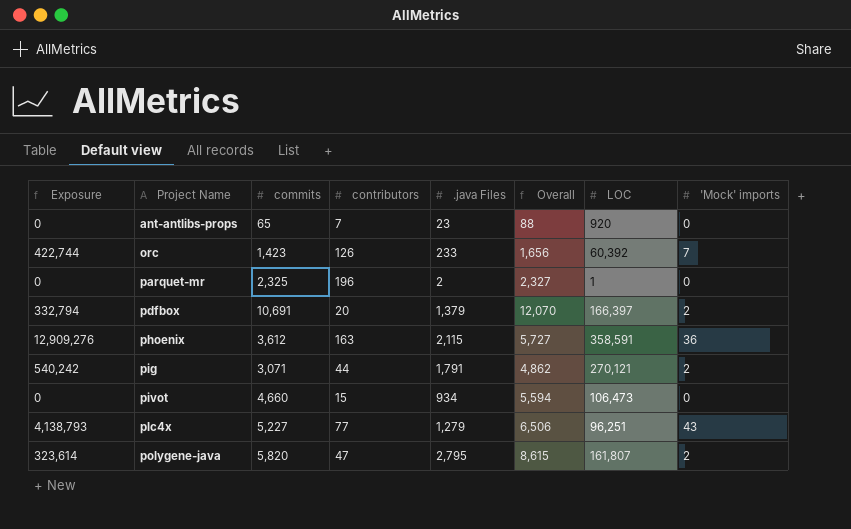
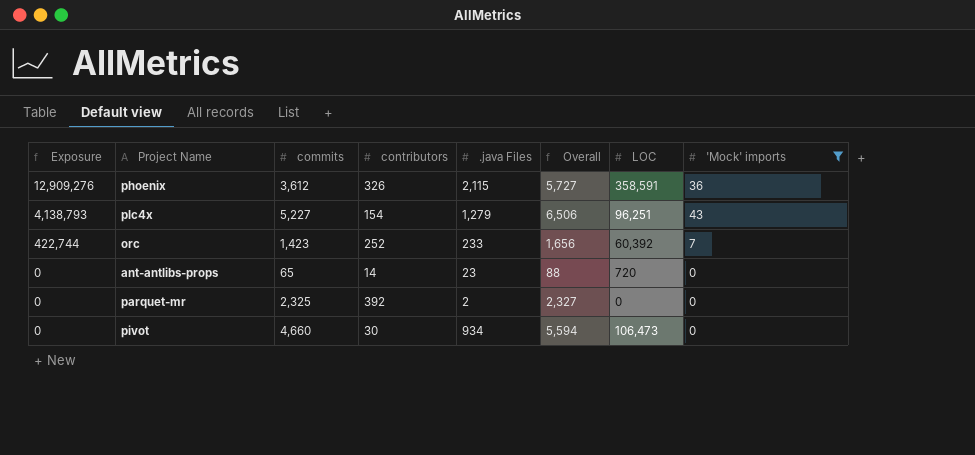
filter: none -> 'Mock' imports != 2
row order: Project Name ascending -> Exposure descending
phoenix | contributors: 163 -> 326
plc4x | contributors: 77 -> 154
orc | contributors: 126 -> 252
ant-antlibs-props | contributors: 7 -> 14
ant-antlibs-props | LOC: 920 -> 720
parquet-mr | contributors: 196 -> 392
parquet-mr | LOC: 1 -> 0
pivot | contributors: 15 -> 30

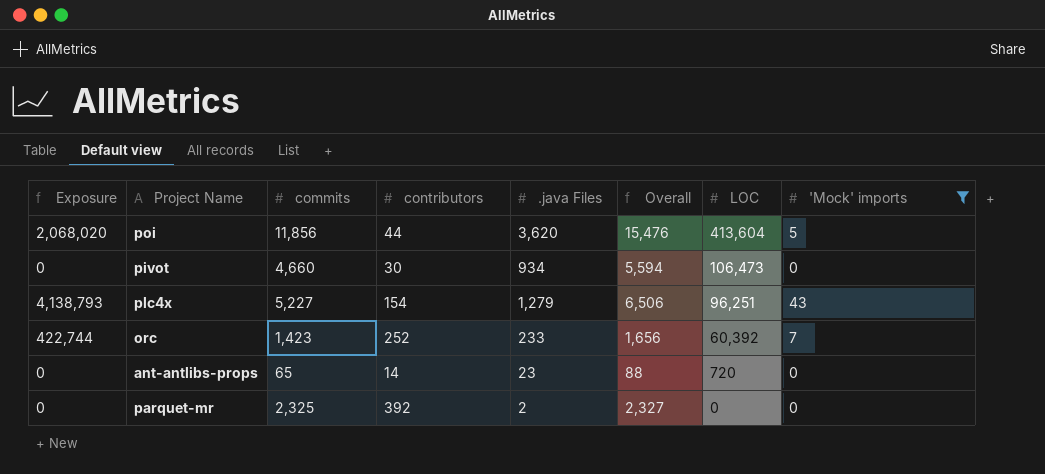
row order: Exposure descending -> LOC descending
row phoenix: 12,909,276 | 3,612 | 326 | 2,115 | 5,727 | 358,591 | 36 -> none
row poi: none -> 2,068,020 | 11,856 | 44 | 3,620 | 15,476 | 413,604 | 5

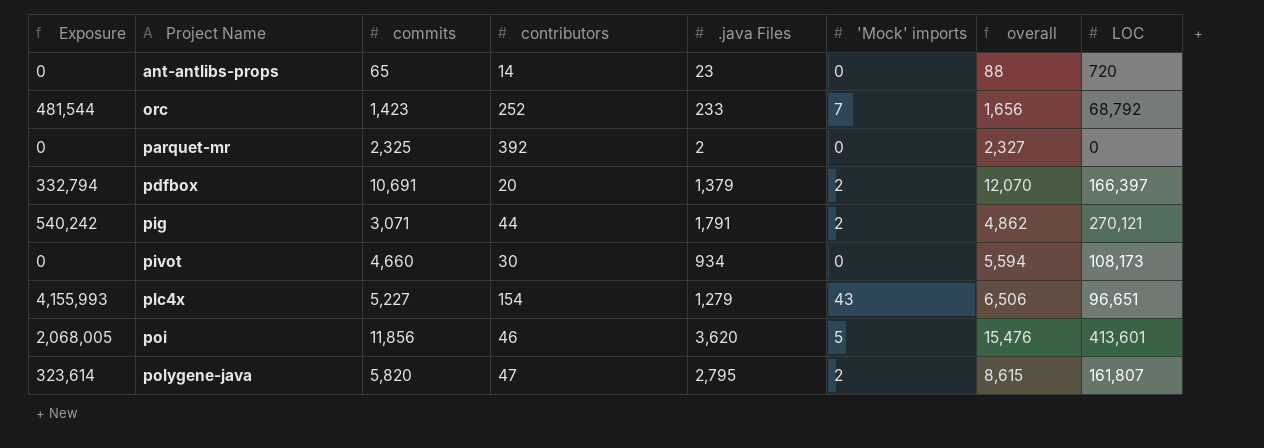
filter: 'Mock' imports != 2 -> none
row order: LOC descending -> Project Name ascending
column 'Mock' imports | position: 8 -> 6
column name: Overall -> overall
orc | Exposure: 422,744 -> 481,544
orc | LOC: 60,392 -> 68,792
pivot | LOC: 106,473 -> 108,173
plc4x | Exposure: 4,138,793 -> 4,155,993
plc4x | LOC: 96,251 -> 96,651
poi | Exposure: 2,068,020 -> 2,068,005
poi | contributors: 44 -> 46
poi | LOC: 413,604 -> 413,601

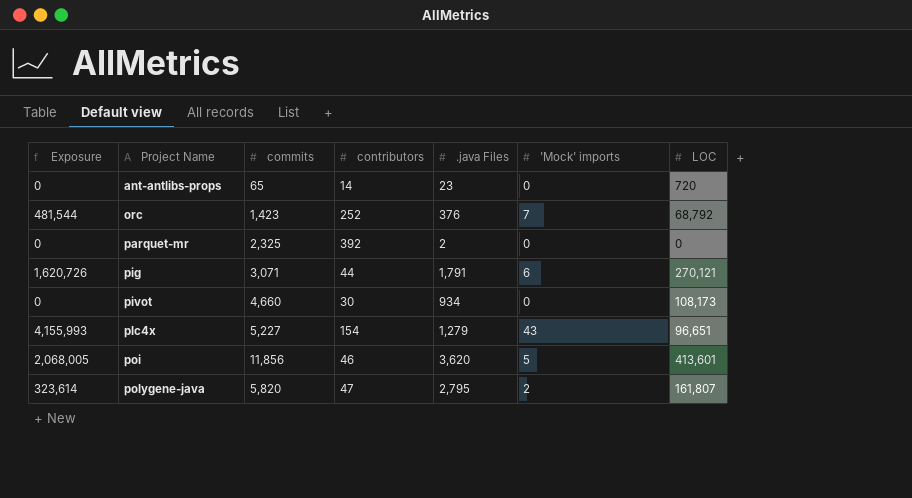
column overall | formula: [commits] + [.java Files] -> none
row pdfbox: 332,794 | 10,691 | 20 | 1,379 | 2 | 12,070 | 166,397 -> none
orc | .java Files: 233 -> 376
pig | Exposure: 540,242 -> 1,620,726
pig | 'Mock' imports: 2 -> 6

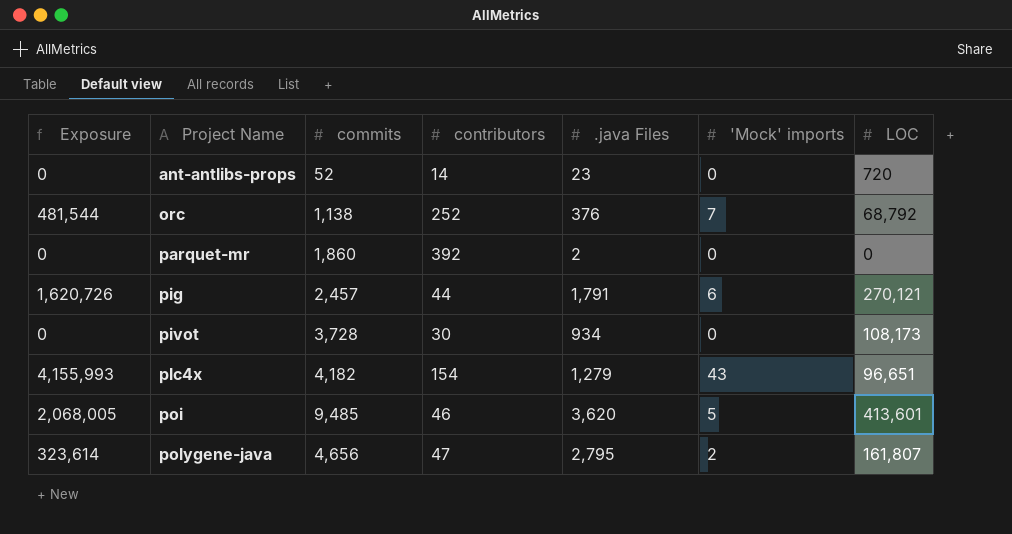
ant-antlibs-props | commits: 65 -> 52
orc | commits: 1,423 -> 1,138
parquet-mr | commits: 2,325 -> 1,860
pig | commits: 3,071 -> 2,457
pivot | commits: 4,660 -> 3,728
plc4x | commits: 5,227 -> 4,182
poi | commits: 11,856 -> 9,485
polygene-java | commits: 5,820 -> 4,656

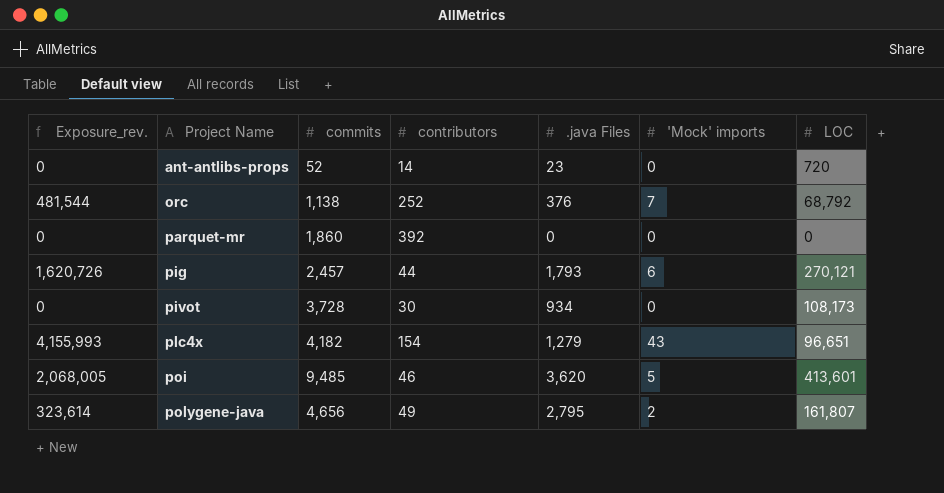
column name: Exposure -> Exposure_rev.
parquet-mr | .java Files: 2 -> 0
pig | .java Files: 1,791 -> 1,793
polygene-java | contributors: 47 -> 49

